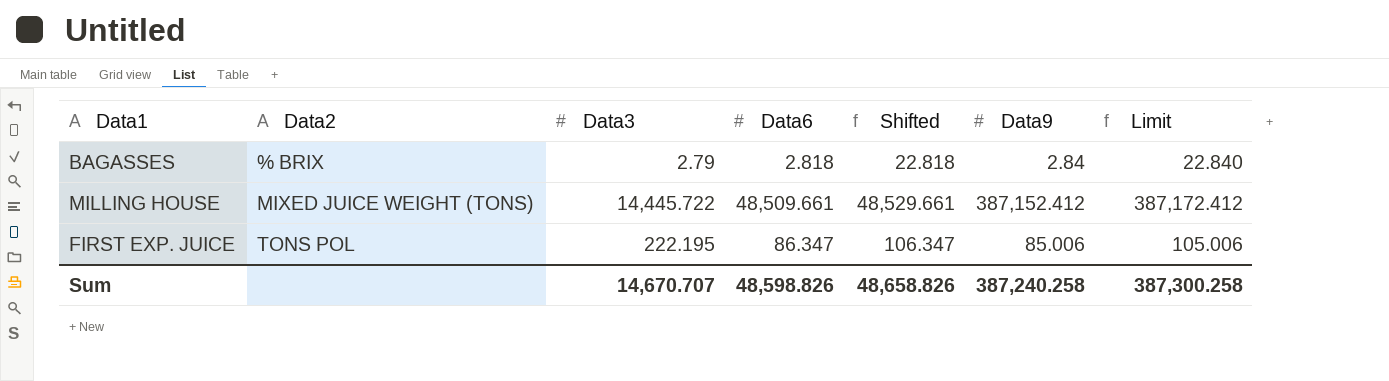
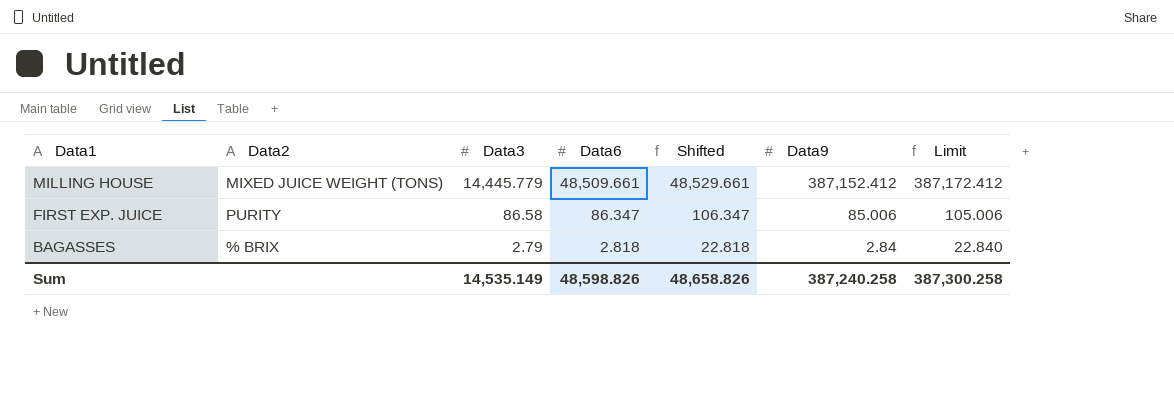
row order: Data2 ascending -> Data1 descending
MILLING HOUSE | Data3: 14,445.722 -> 14,445.779
FIRST EXP. JUICE | Data2: TONS POL -> PURITY
FIRST EXP. JUICE | Data3: 222.195 -> 86.58
Sum | Data3: 14,670.707 -> 14,535.149

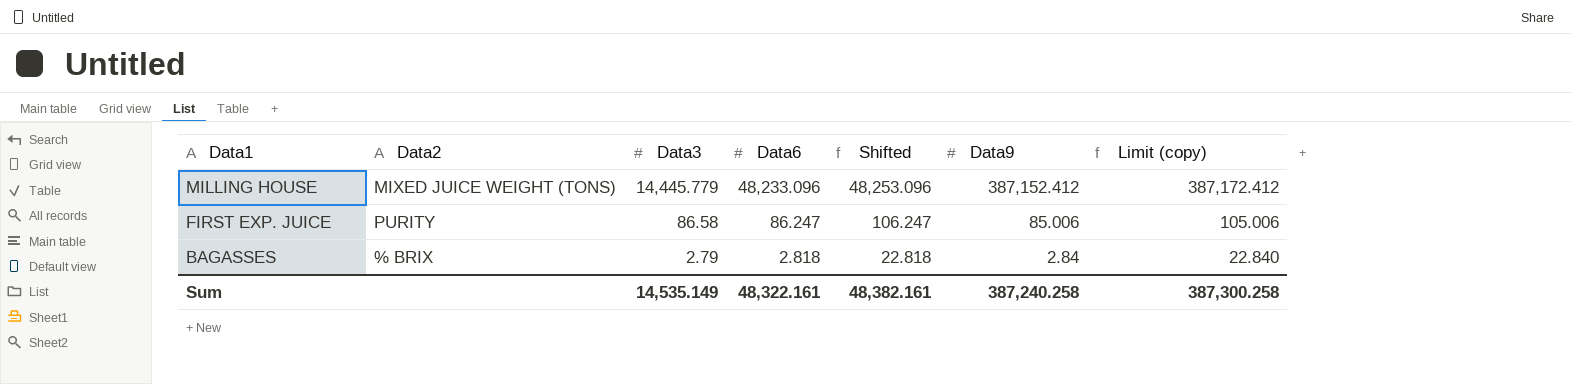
column name: Limit -> Limit (copy)
MILLING HOUSE | Data6: 48,509.661 -> 48,233.096
MILLING HOUSE | Shifted: 48,529.661 -> 48,253.096
FIRST EXP. JUICE | Data6: 86.347 -> 86.247
FIRST EXP. JUICE | Shifted: 106.347 -> 106.247
Sum | Data6: 48,598.826 -> 48,322.161
Sum | Shifted: 48,658.826 -> 48,382.161

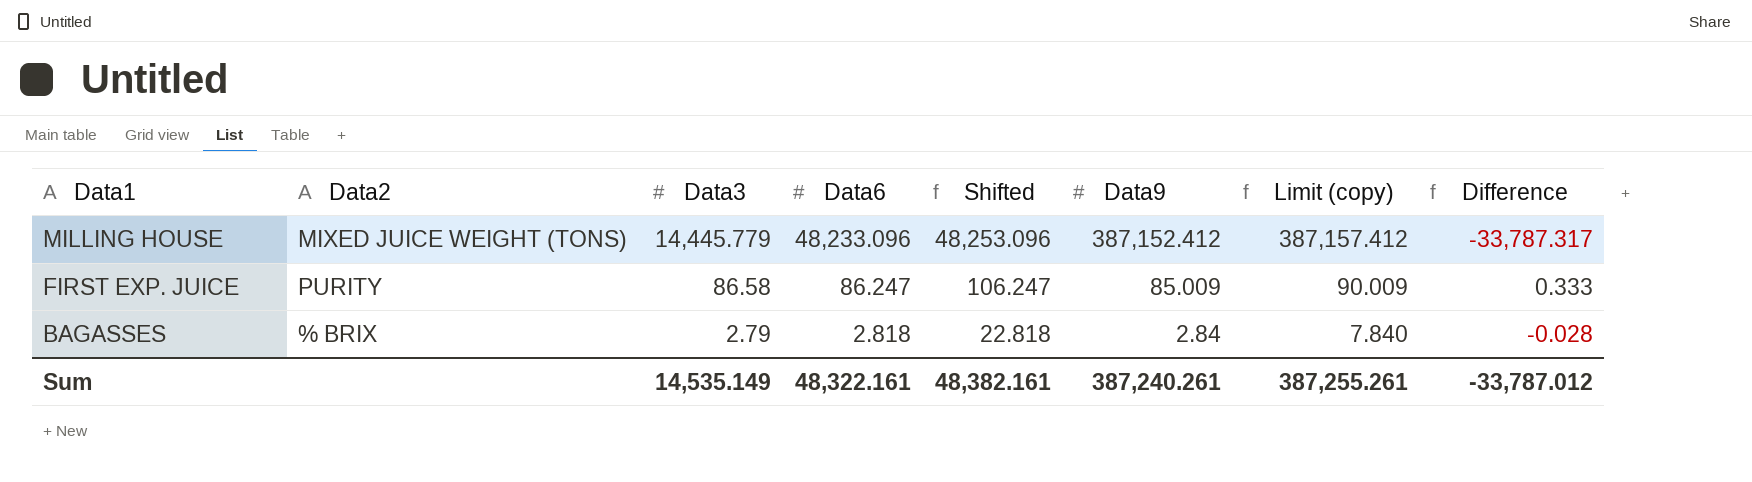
column Limit (copy) | formula: [Data9] + 20 -> [Data9] + 5
column Difference | formula: none -> [Data3] - [Data6]
FIRST EXP. JUICE | Data9: 85.006 -> 85.009
Sum | Data9: 387,240.258 -> 387,240.261
Sum | Limit (copy): 387,300.258 -> 387,255.261

